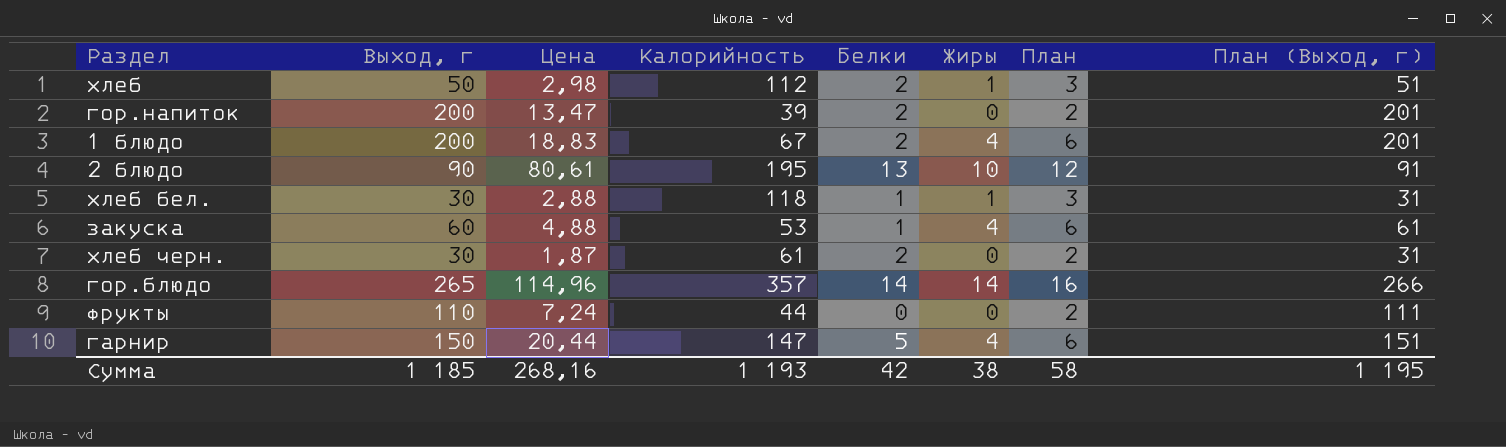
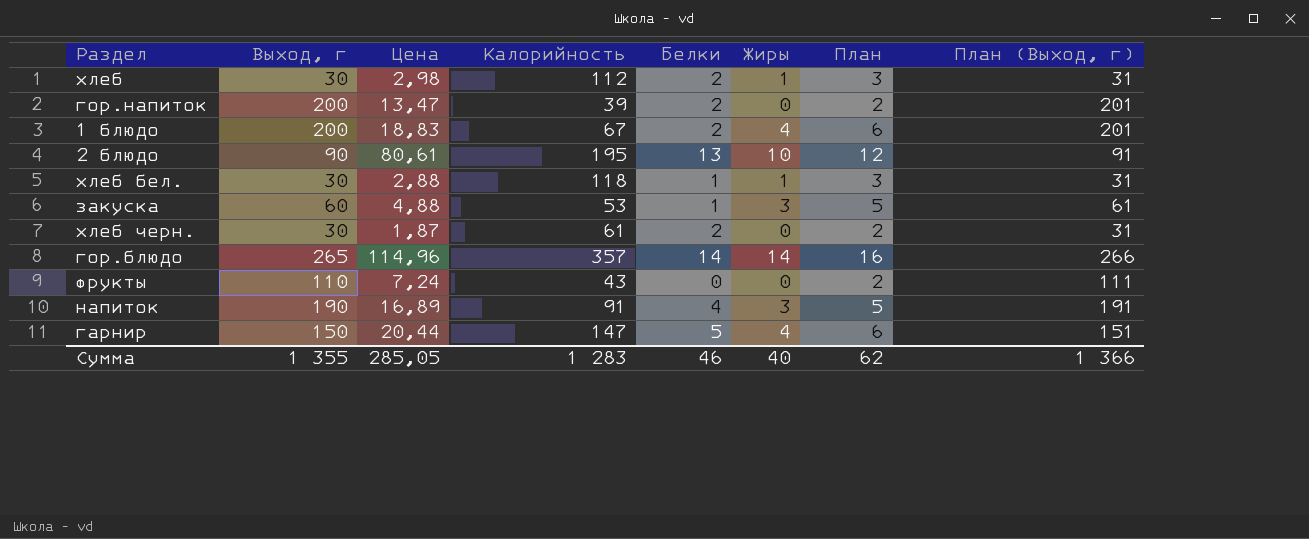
хлеб | Выход, г: 50 -> 30
хлеб | План (Выход, г): 51 -> 31
закуска | Жиры: 4 -> 3
закуска | План: 6 -> 5
фрукты | Калорийность: 44 -> 43
row напиток: none -> 190 | 16,89 | 91 | 4 | 3 | 5 | 191
Сумма | Выход, г: 1 185 -> 1 355
Сумма | Цена: 268,16 -> 285,05
Сумма | Калорийность: 1 193 -> 1 283
Сумма | Белки: 42 -> 46
Сумма | Жиры: 38 -> 40
Сумма | План: 58 -> 62
Сумма | План (Выход, г): 1 195 -> 1 366

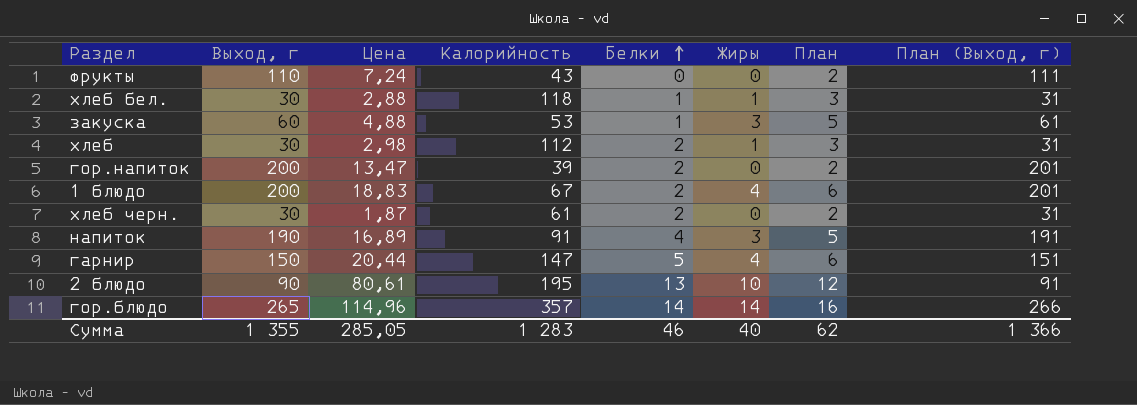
row order: none -> Белки ascending

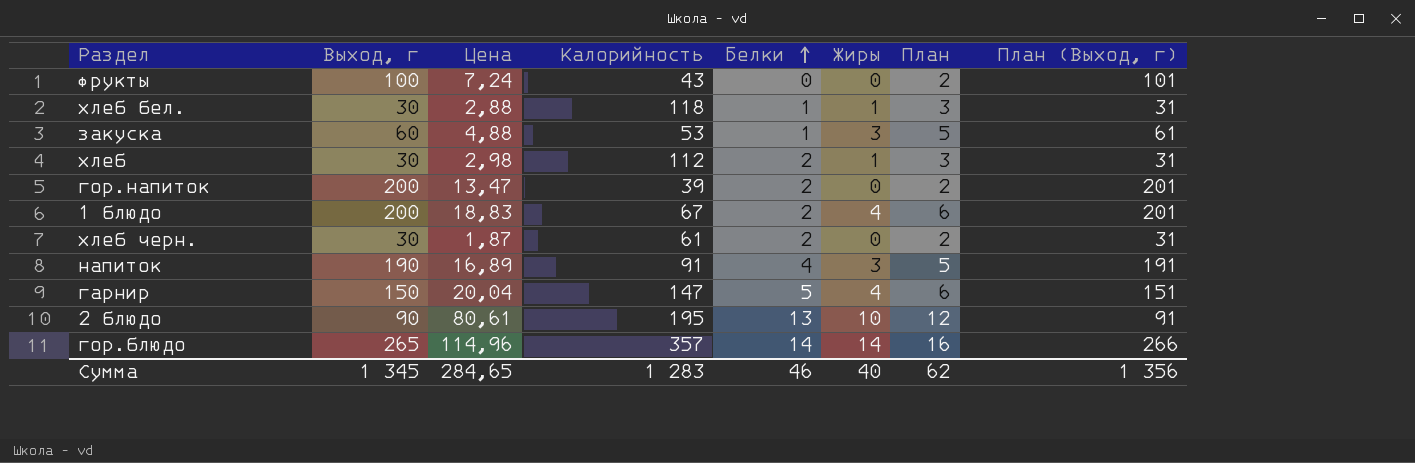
фрукты | Выход, г: 110 -> 100
фрукты | План (Выход, г): 111 -> 101
гарнир | Цена: 20,44 -> 20,04
Сумма | Выход, г: 1 355 -> 1 345
Сумма | Цена: 285,05 -> 284,65
Сумма | План (Выход, г): 1 366 -> 1 356

